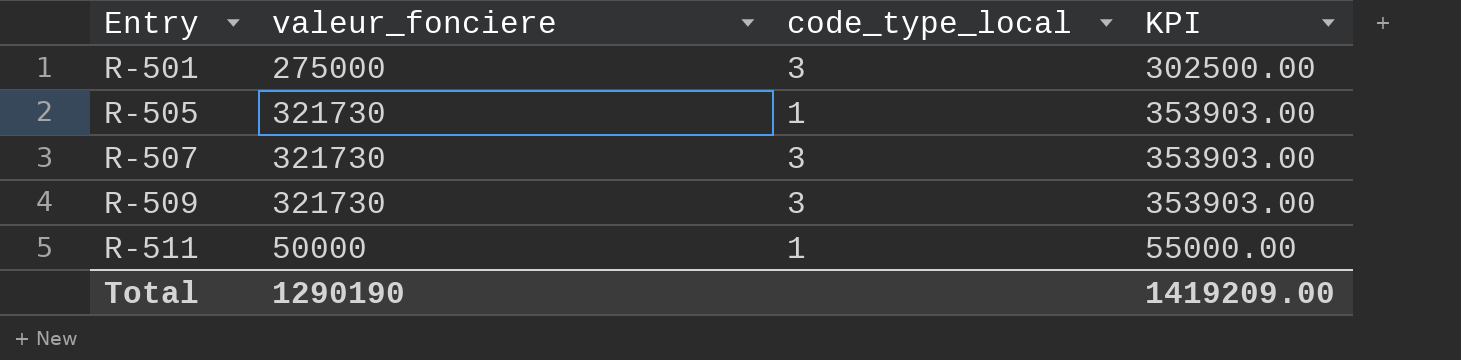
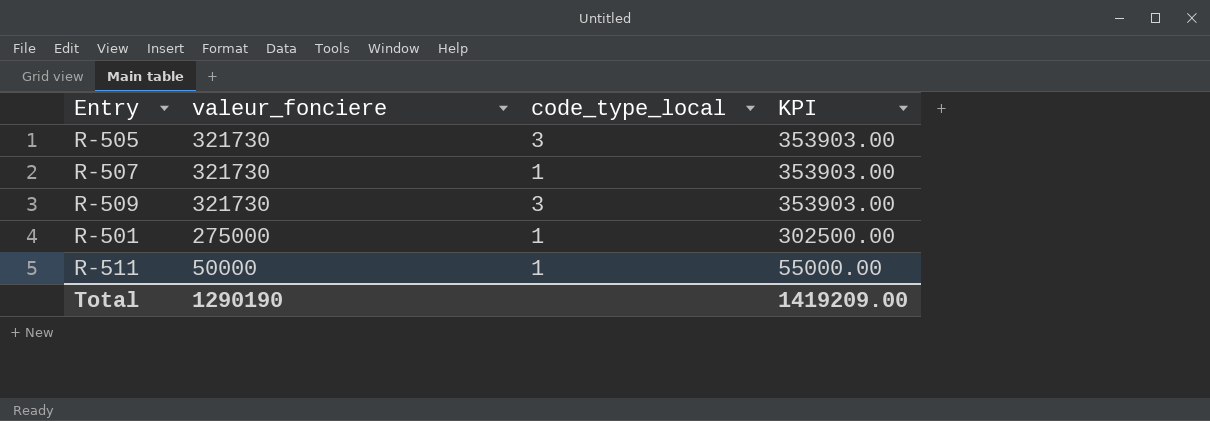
row order: Entry ascending -> valeur_fonciere descending
R-505 | code_type_local: 1 -> 3
R-507 | code_type_local: 3 -> 1
R-501 | code_type_local: 3 -> 1

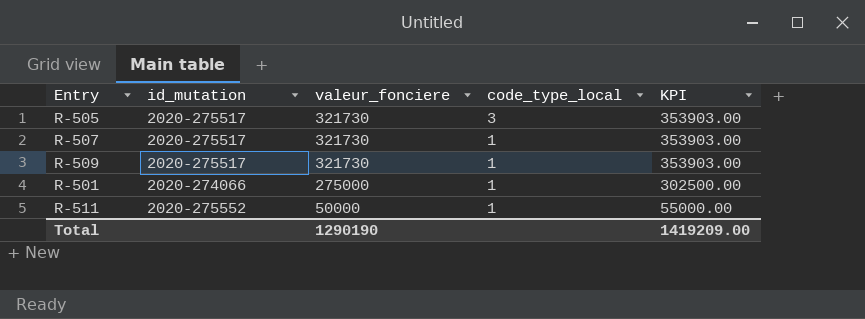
column id_mutation | position: none -> 2
R-509 | code_type_local: 3 -> 1

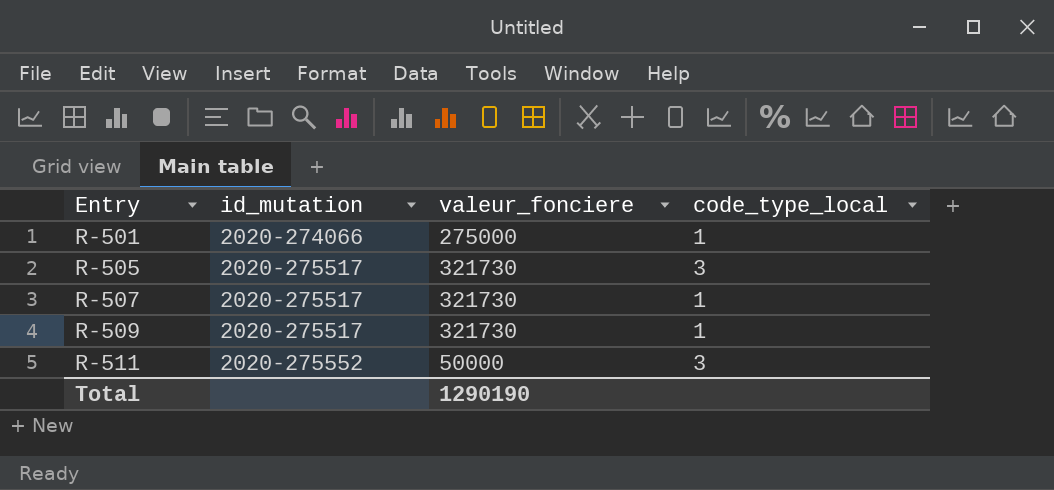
row order: valeur_fonciere descending -> Entry ascending
column KPI | formula: [valeur_fonciere] * 1.1 -> none
R-511 | code_type_local: 1 -> 3

